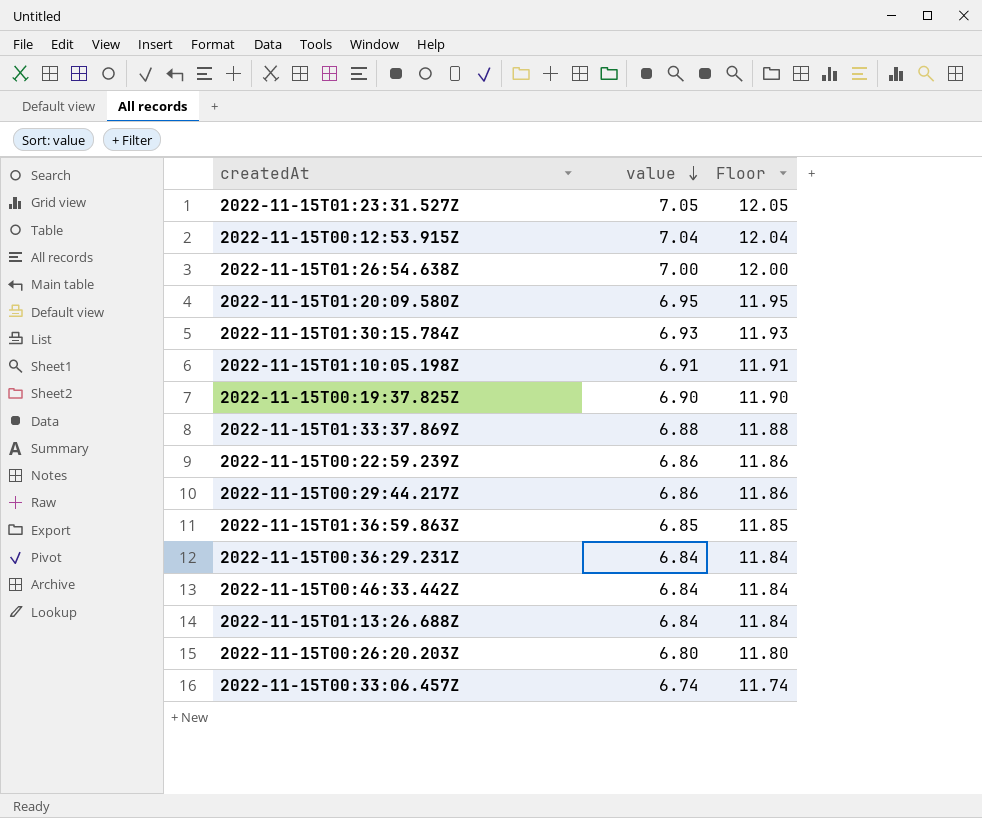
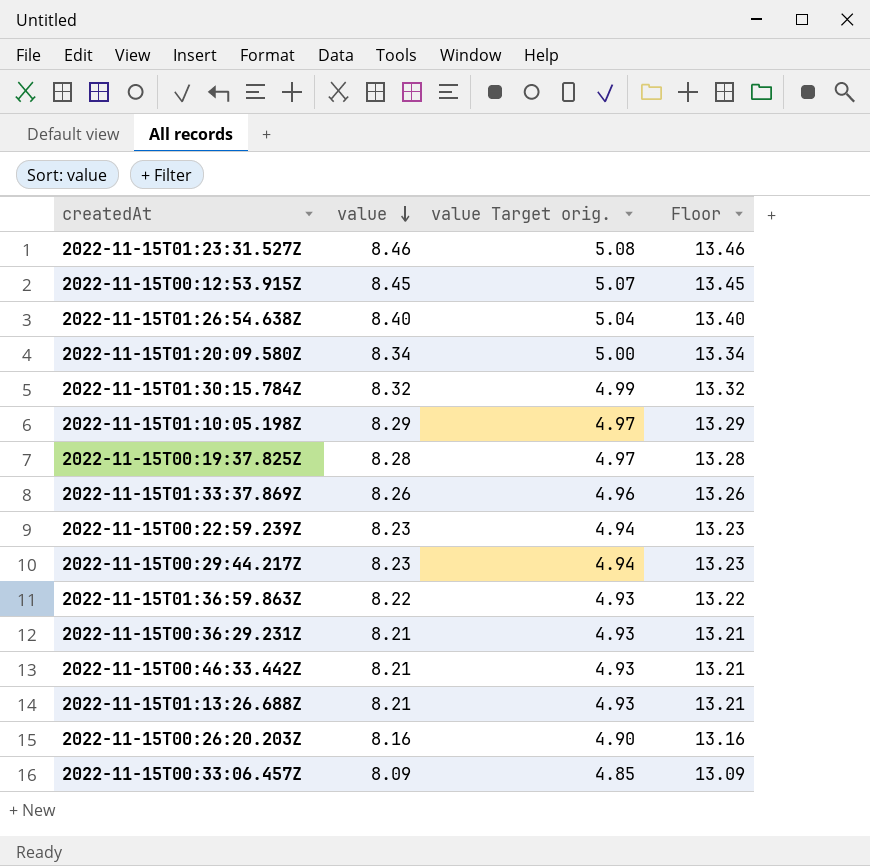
column value Target orig. | formula: none -> [value] * 0.6
2022-11-15T01:23:31.527Z | value: 7.05 -> 8.46
2022-11-15T01:23:31.527Z | Floor: 12.05 -> 13.46
2022-11-15T00:12:53.915Z | value: 7.04 -> 8.45
2022-11-15T00:12:53.915Z | Floor: 12.04 -> 13.45
2022-11-15T01:26:54.638Z | value: 7.00 -> 8.40
2022-11-15T01:26:54.638Z | Floor: 12.00 -> 13.40
2022-11-15T01:20:09.580Z | value: 6.95 -> 8.34
2022-11-15T01:20:09.580Z | Floor: 11.95 -> 13.34
2022-11-15T01:30:15.784Z | value: 6.93 -> 8.32
2022-11-15T01:30:15.784Z | Floor: 11.93 -> 13.32
2022-11-15T01:10:05.198Z | value: 6.91 -> 8.29
2022-11-15T01:10:05.198Z | Floor: 11.91 -> 13.29
2022-11-15T00:19:37.825Z | value: 6.90 -> 8.28
2022-11-15T00:19:37.825Z | Floor: 11.90 -> 13.28
2022-11-15T01:33:37.869Z | value: 6.88 -> 8.26
2022-11-15T01:33:37.869Z | Floor: 11.88 -> 13.26
2022-11-15T00:22:59.239Z | value: 6.86 -> 8.23
2022-11-15T00:22:59.239Z | Floor: 11.86 -> 13.23
2022-11-15T00:29:44.217Z | value: 6.86 -> 8.23
2022-11-15T00:29:44.217Z | Floor: 11.86 -> 13.23
2022-11-15T01:36:59.863Z | value: 6.85 -> 8.22
2022-11-15T01:36:59.863Z | Floor: 11.85 -> 13.22
2022-11-15T00:36:29.231Z | value: 6.84 -> 8.21
2022-11-15T00:36:29.231Z | Floor: 11.84 -> 13.21
2022-11-15T00:46:33.442Z | value: 6.84 -> 8.21
2022-11-15T00:46:33.442Z | Floor: 11.84 -> 13.21
2022-11-15T01:13:26.688Z | value: 6.84 -> 8.21
2022-11-15T01:13:26.688Z | Floor: 11.84 -> 13.21
2022-11-15T00:26:20.203Z | value: 6.80 -> 8.16
2022-11-15T00:26:20.203Z | Floor: 11.80 -> 13.16
2022-11-15T00:33:06.457Z | value: 6.74 -> 8.09
2022-11-15T00:33:06.457Z | Floor: 11.74 -> 13.09

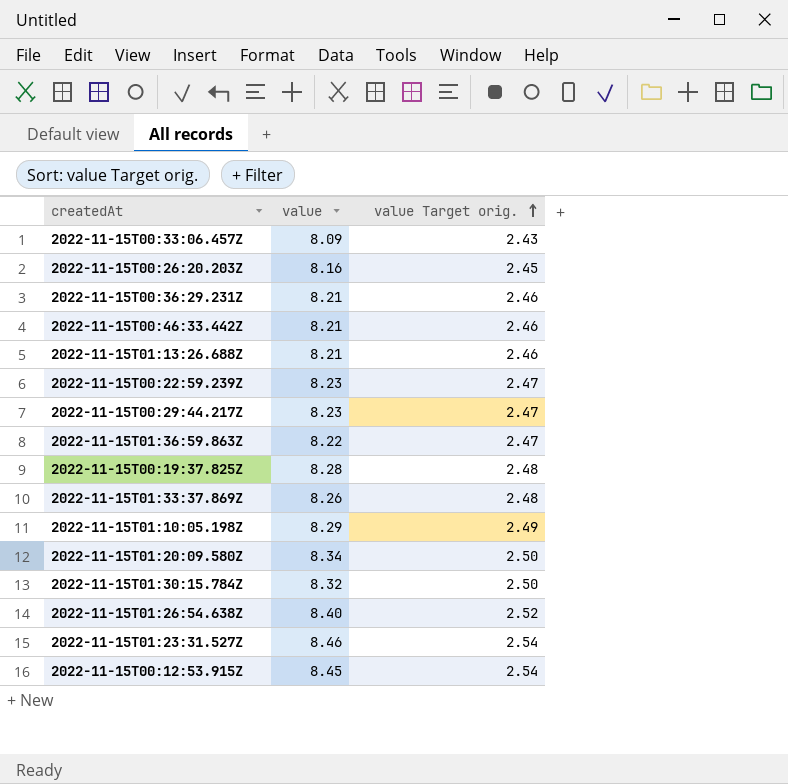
row order: value descending -> value Target orig. ascending
column Floor | formula: [value] + 5 -> none
column value Target orig. | formula: [value] * 0.6 -> [value] * 0.3

